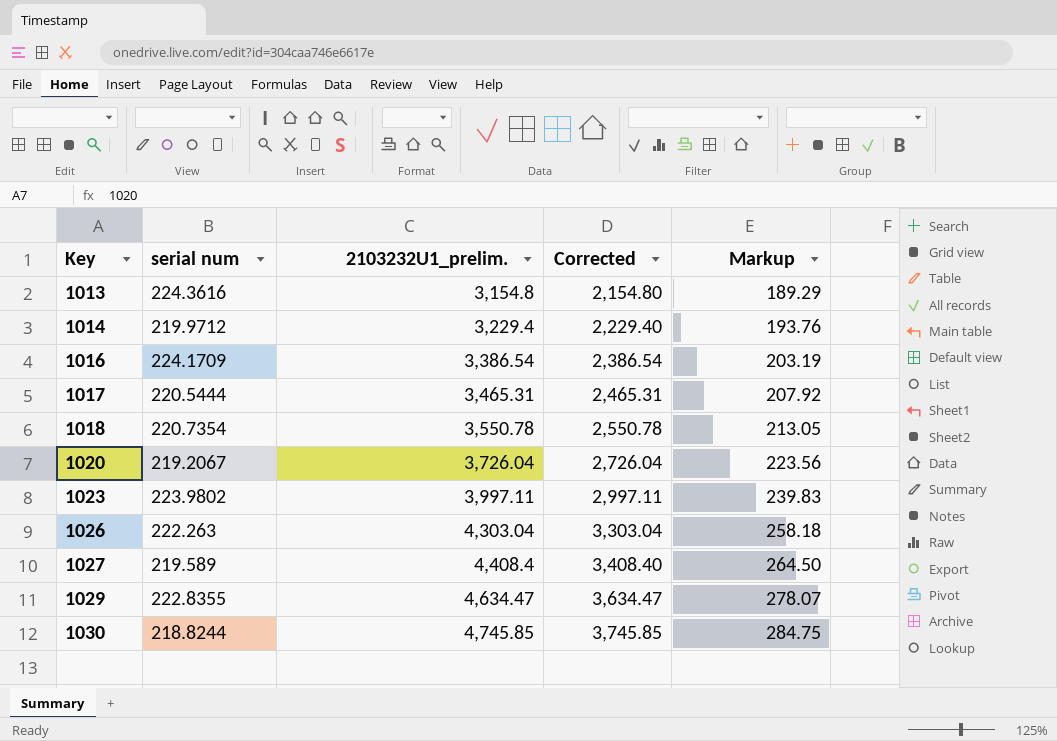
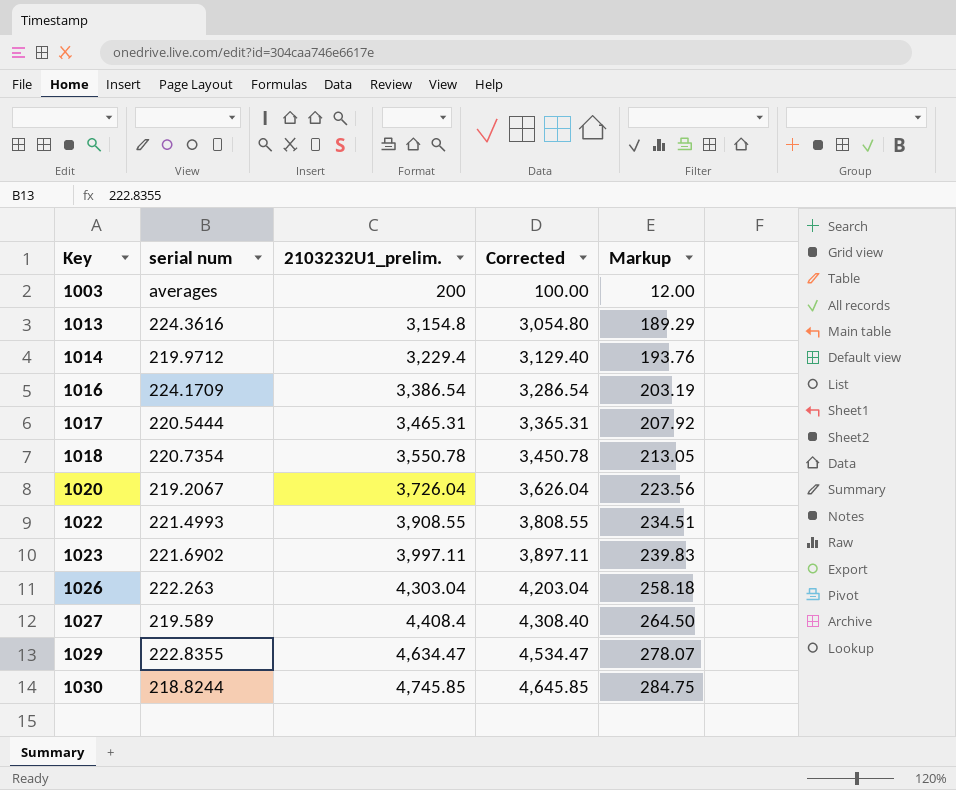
column Corrected | formula: [2103232U1_prelim.] - 1000 -> [2103232U1_prelim.] - 100
row 1003: none -> averages | 200 | 100.00 | 12.00
row 1022: none -> 221.4993 | 3,908.55 | 3,808.55 | 234.51
1023 | serial num: 223.9802 -> 221.6902

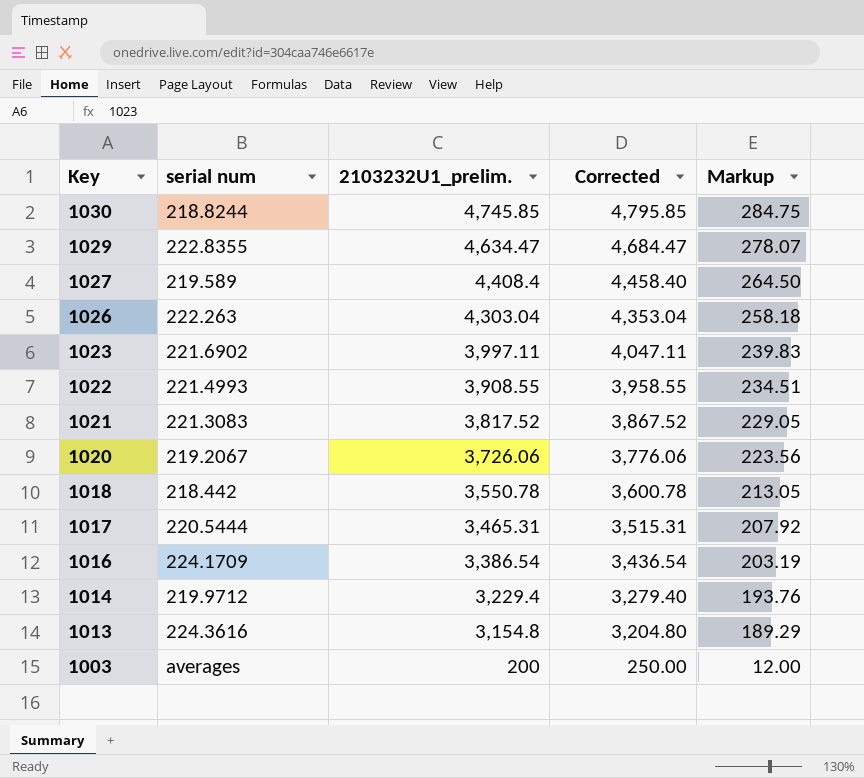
row order: Key ascending -> Key descending
column Corrected | formula: [2103232U1_prelim.] - 100 -> [2103232U1_prelim.] + 50
row 1021: none -> 221.3083 | 3,817.52 | 3,867.52 | 229.05
1020 | 2103232U1_prelim.: 3,726.04 -> 3,726.06
1018 | serial num: 220.7354 -> 218.442

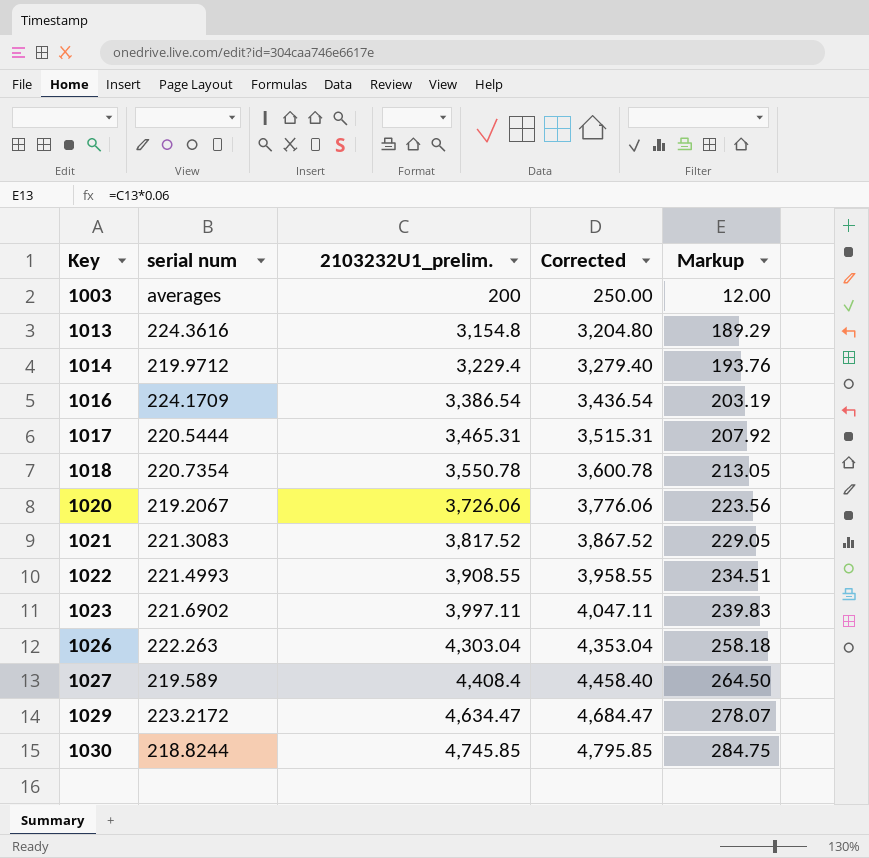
row order: Key descending -> Key ascending
1018 | serial num: 218.442 -> 220.7354
1029 | serial num: 222.8355 -> 223.2172

